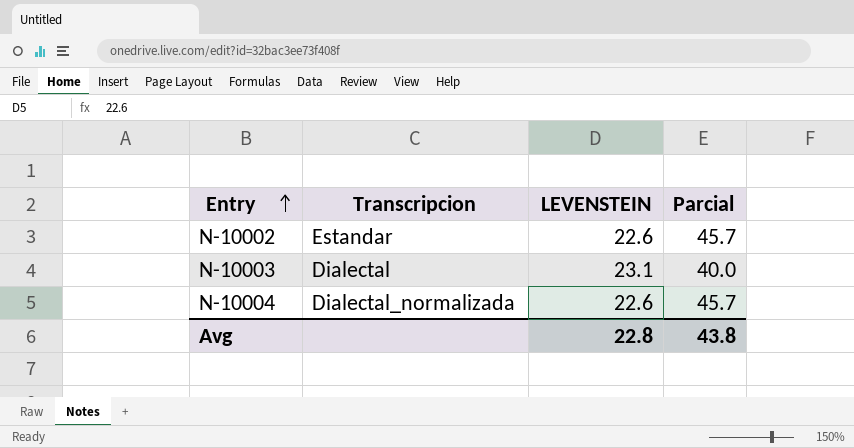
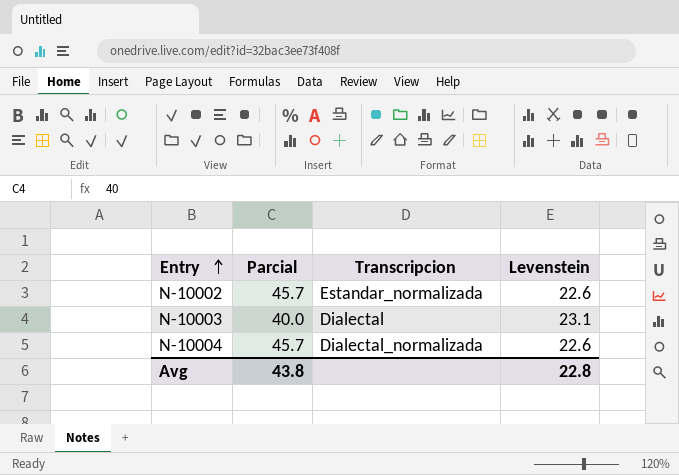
column Parcial | position: 4 -> 2
column name: LEVENSTEIN -> Levenstein
N-10002 | Transcripcion: Estandar -> Estandar_normalizada

